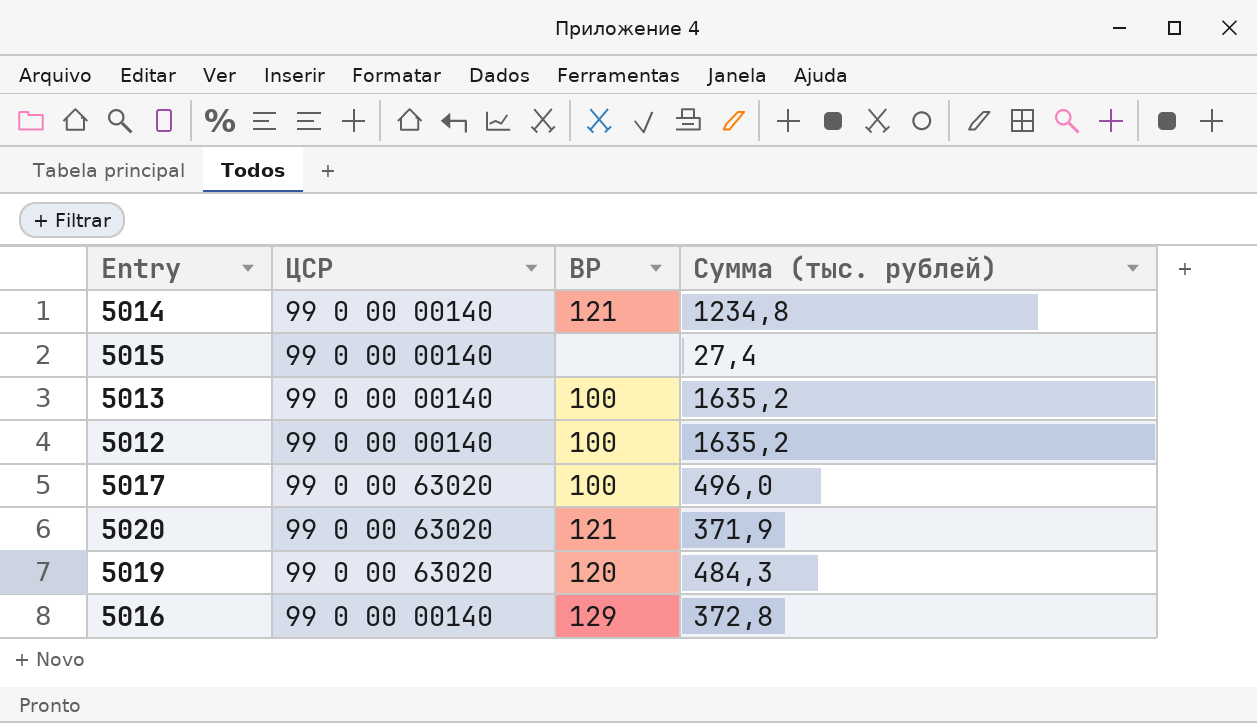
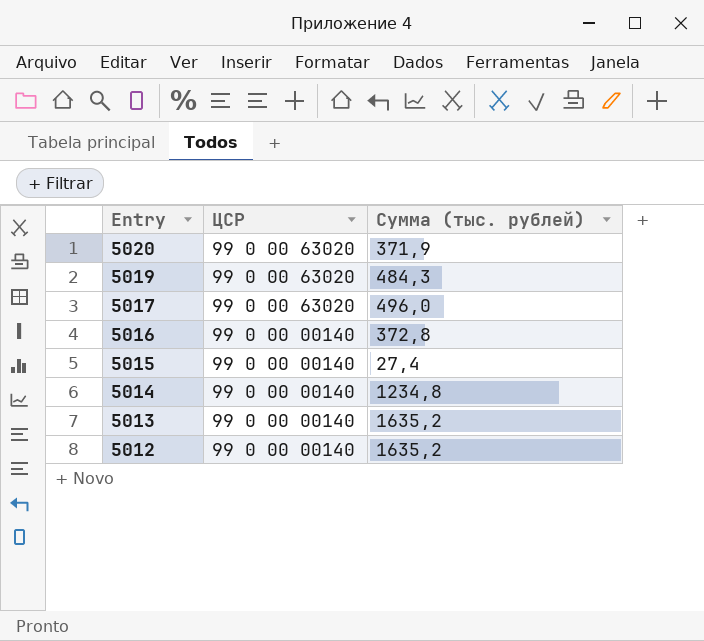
row order: none -> Entry descending
column ВР | position: 3 -> none

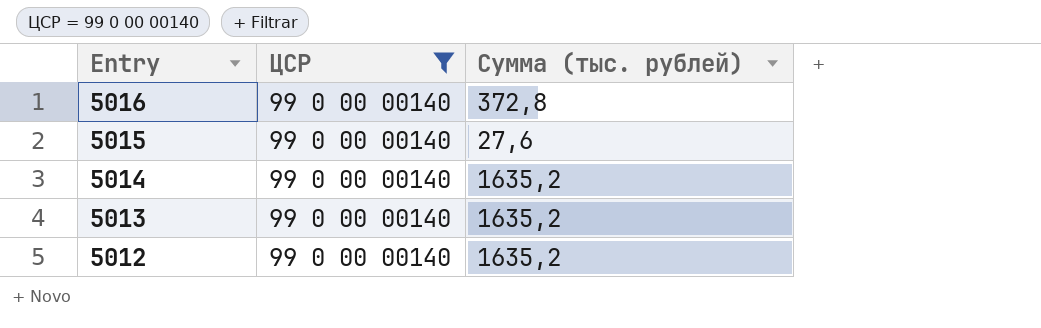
filter: none -> ЦСР = 99 0 00 00140
5015 | Сумма (тыс. рублей): 27,4 -> 27,6
5014 | Сумма (тыс. рублей): 1234,8 -> 1635,2

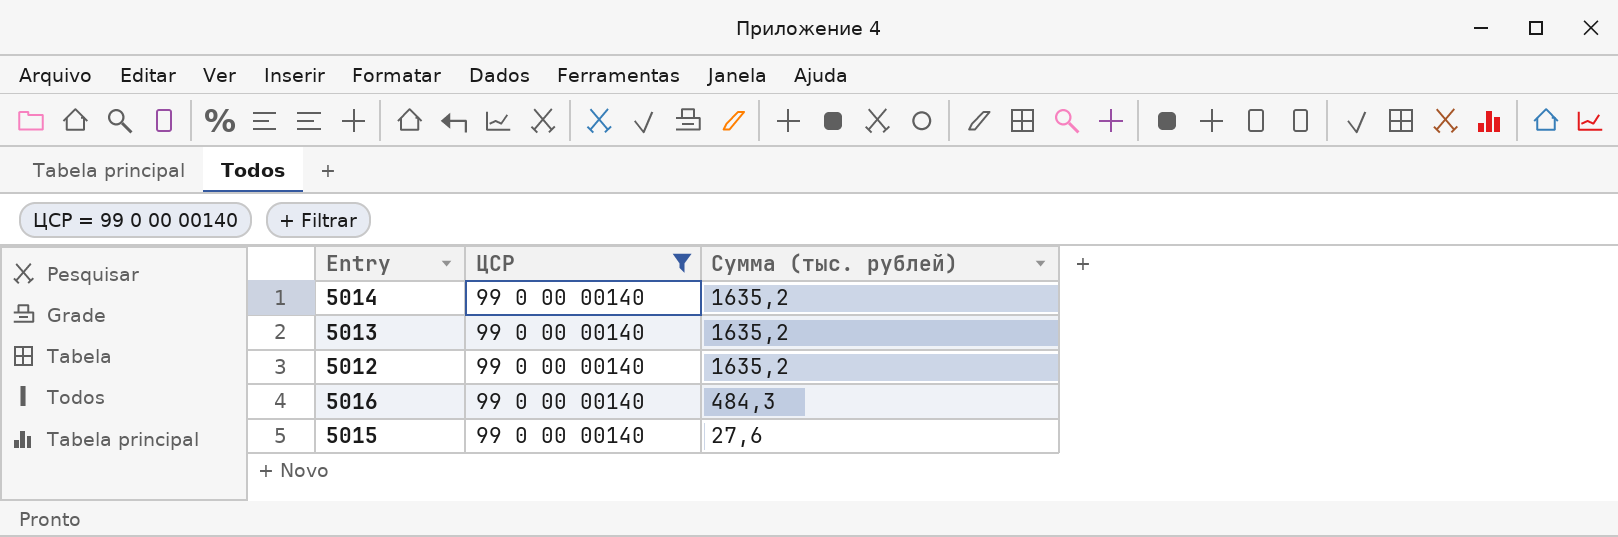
row order: Entry descending -> Сумма (тыс. рублей) descending
5016 | Сумма (тыс. рублей): 372,8 -> 484,3

